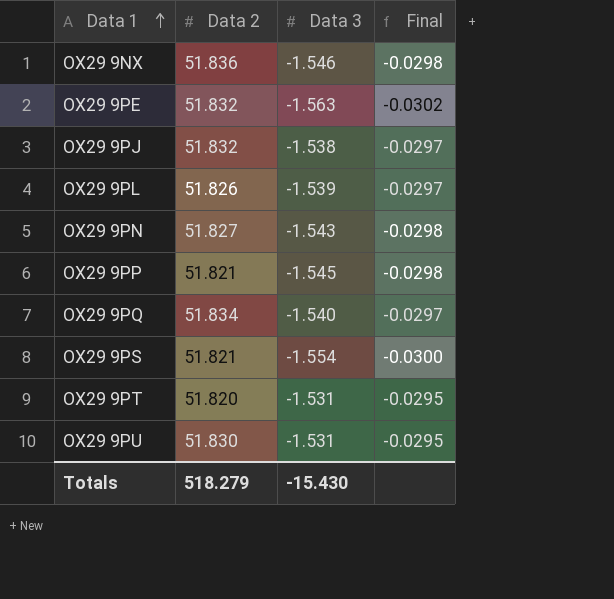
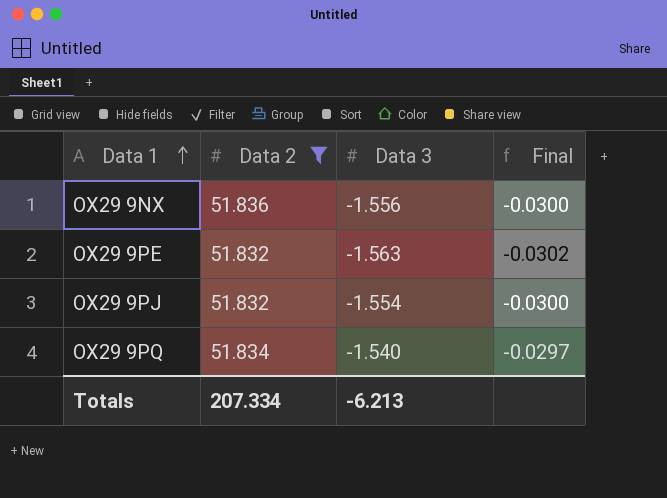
filter: none -> Data 2 >= 51.832
OX29 9NX | Data 3: -1.546 -> -1.556
OX29 9NX | Final: -0.0298 -> -0.0300
OX29 9PJ | Data 3: -1.538 -> -1.554
OX29 9PJ | Final: -0.0297 -> -0.0300
Totals | Data 2: 518.279 -> 207.334
Totals | Data 3: -15.430 -> -6.213

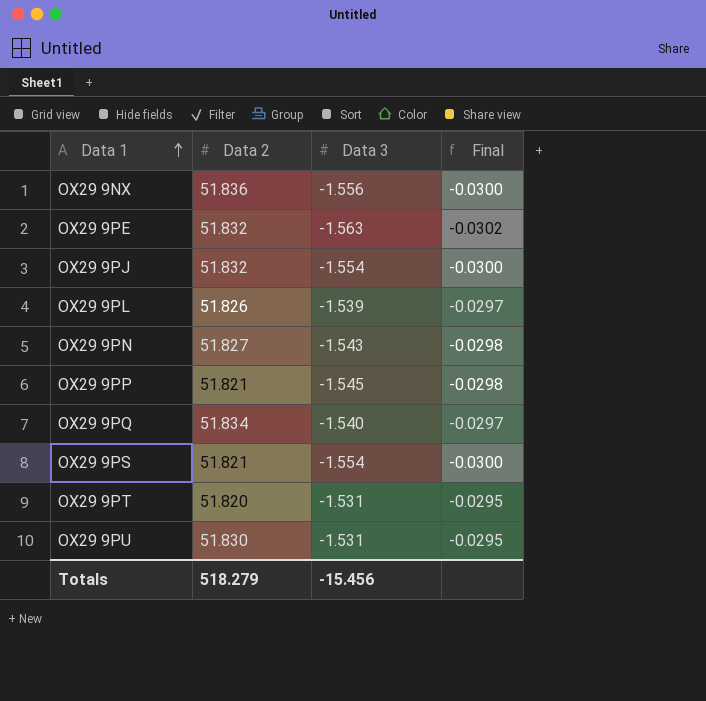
filter: Data 2 >= 51.832 -> none
Totals | Data 2: 207.334 -> 518.279
Totals | Data 3: -6.213 -> -15.456

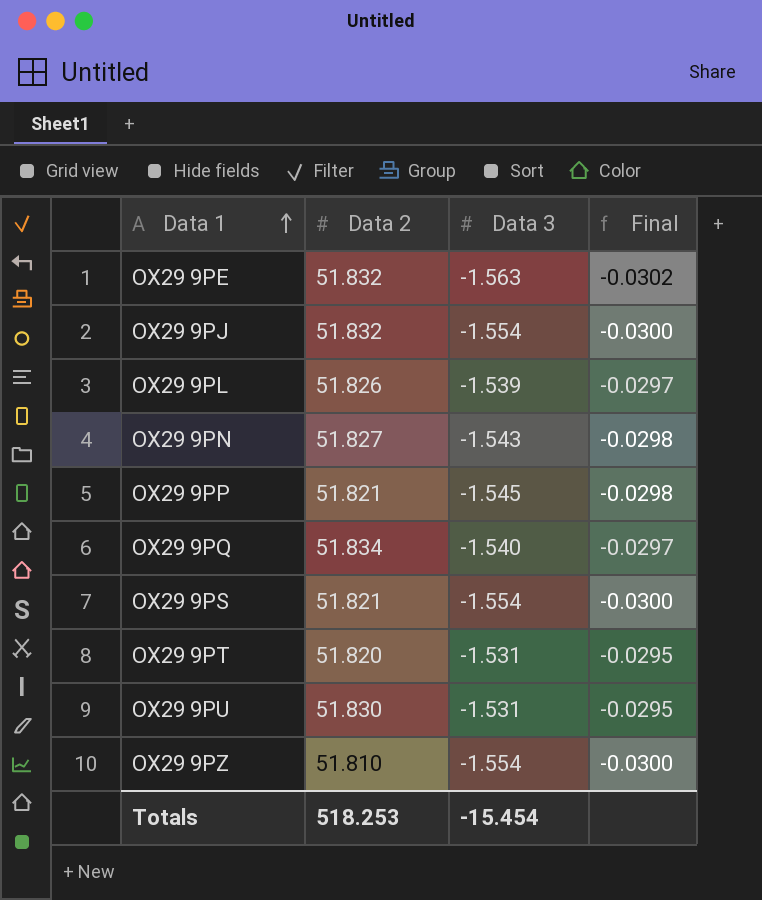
row OX29 9NX: 51.836 | -1.556 | -0.0300 -> none
row OX29 9PZ: none -> 51.810 | -1.554 | -0.0300
Totals | Data 2: 518.279 -> 518.253
Totals | Data 3: -15.456 -> -15.454

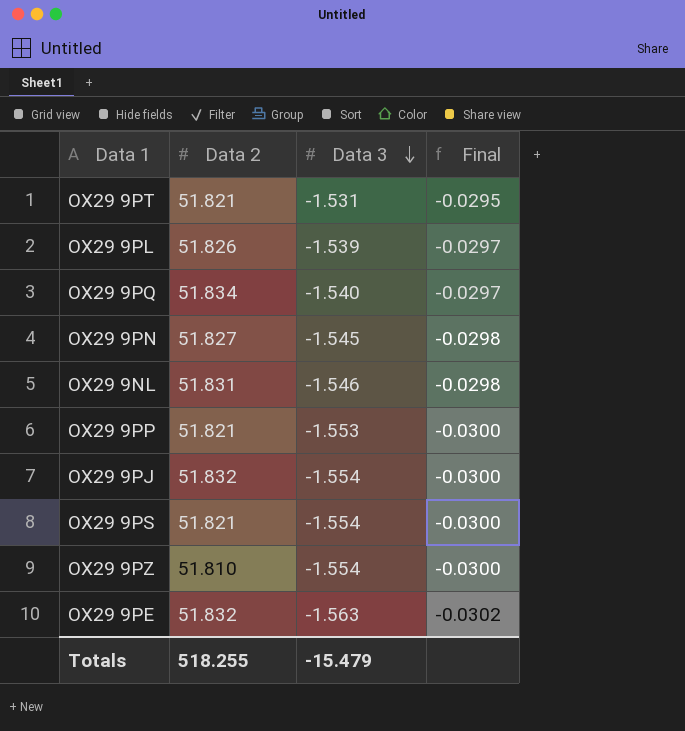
row order: Data 1 ascending -> Data 3 descending
row OX29 9PU: 51.830 | -1.531 | -0.0295 -> none
OX29 9PT | Data 2: 51.820 -> 51.821
OX29 9PN | Data 3: -1.543 -> -1.545
row OX29 9NL: none -> 51.831 | -1.546 | -0.0298
OX29 9PP | Data 3: -1.545 -> -1.553
OX29 9PP | Final: -0.0298 -> -0.0300
Totals | Data 2: 518.253 -> 518.255
Totals | Data 3: -15.454 -> -15.479

